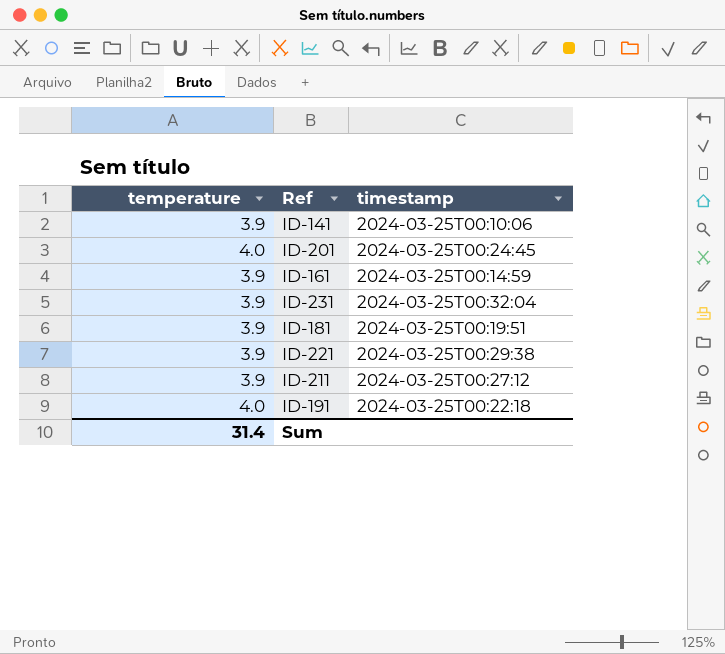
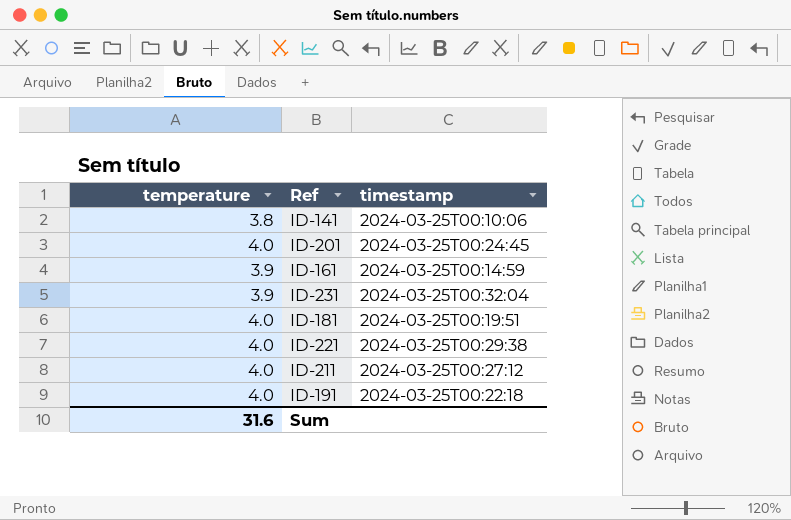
ID-141 | temperature: 3.9 -> 3.8
ID-181 | temperature: 3.9 -> 4.0
ID-221 | temperature: 3.9 -> 4.0
ID-211 | temperature: 3.9 -> 4.0
Sum | temperature: 31.4 -> 31.6

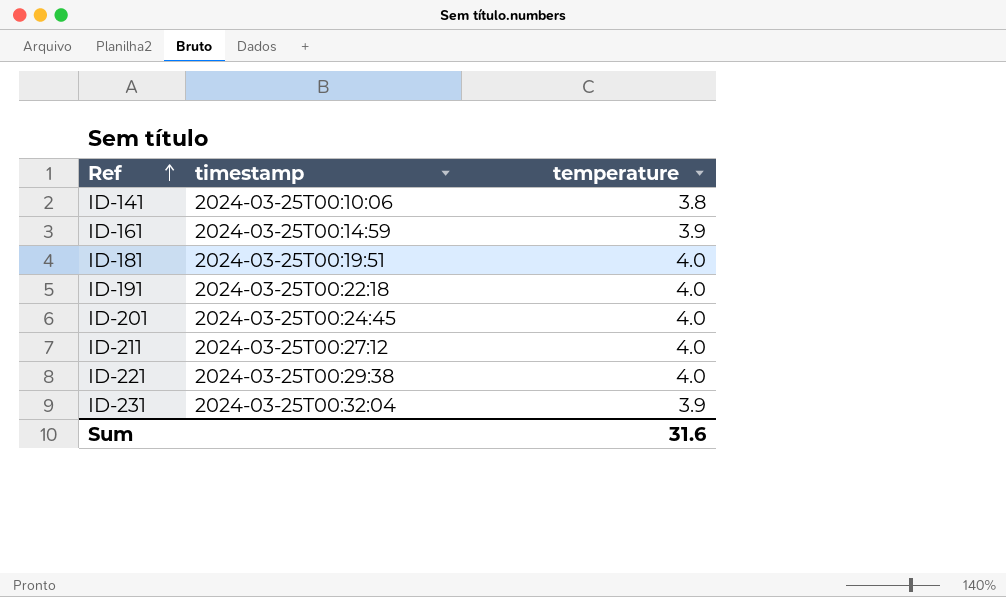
row order: none -> Ref ascending
column temperature | position: 1 -> 3

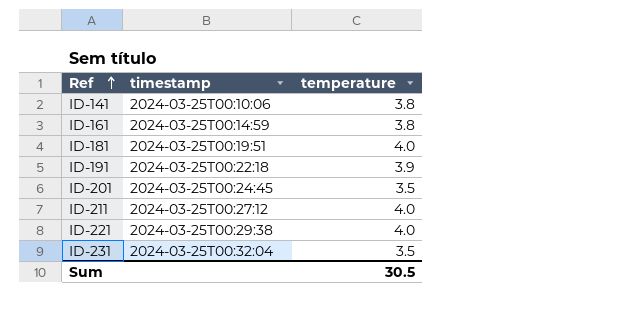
ID-161 | temperature: 3.9 -> 3.8
ID-191 | temperature: 4.0 -> 3.9
ID-201 | temperature: 4.0 -> 3.5
ID-231 | temperature: 3.9 -> 3.5
Sum | temperature: 31.6 -> 30.5

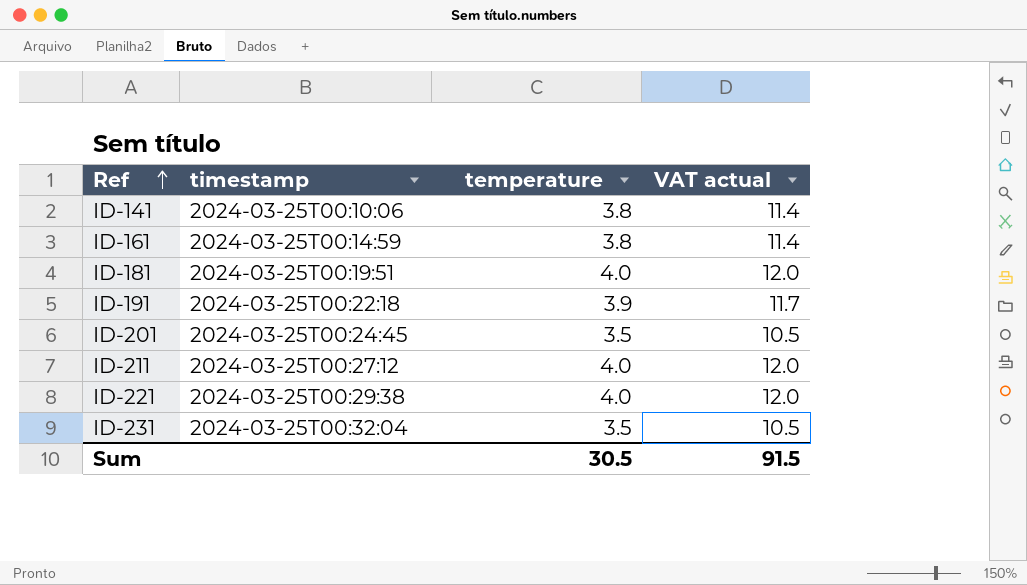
column VAT actual | formula: none -> [temperature] * 3

